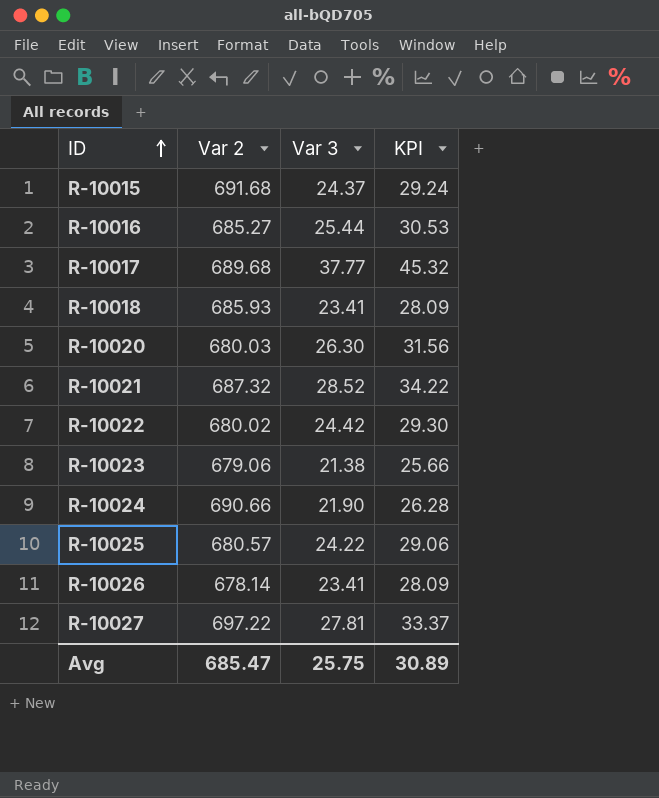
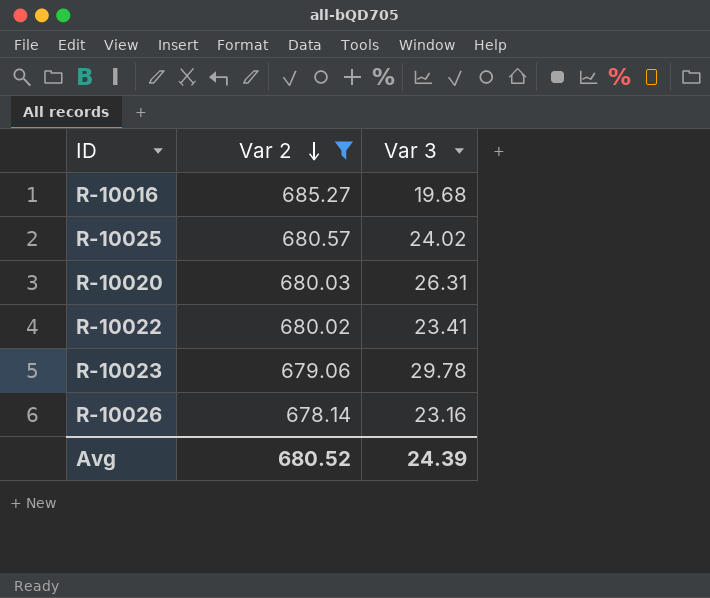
filter: none -> Var 2 <= 685.27
row order: ID ascending -> Var 2 descending
column KPI | formula: [Var 3] * 1.2 -> none
R-10016 | Var 3: 25.44 -> 19.68
R-10025 | Var 3: 24.22 -> 24.02
R-10020 | Var 3: 26.30 -> 26.31
R-10022 | Var 3: 24.42 -> 23.41
R-10023 | Var 3: 21.38 -> 29.78
R-10026 | Var 3: 23.41 -> 23.16
Avg | Var 2: 685.47 -> 680.52
Avg | Var 3: 25.75 -> 24.39

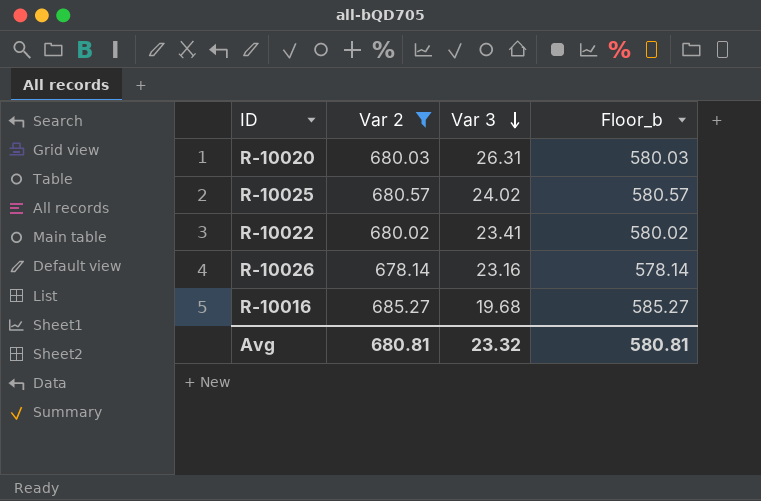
row order: Var 2 descending -> Var 3 descending
column Floor_b | formula: none -> [Var 2] - 100
row R-10023: 679.06 | 29.78 -> none
Avg | Var 2: 680.52 -> 680.81
Avg | Var 3: 24.39 -> 23.32

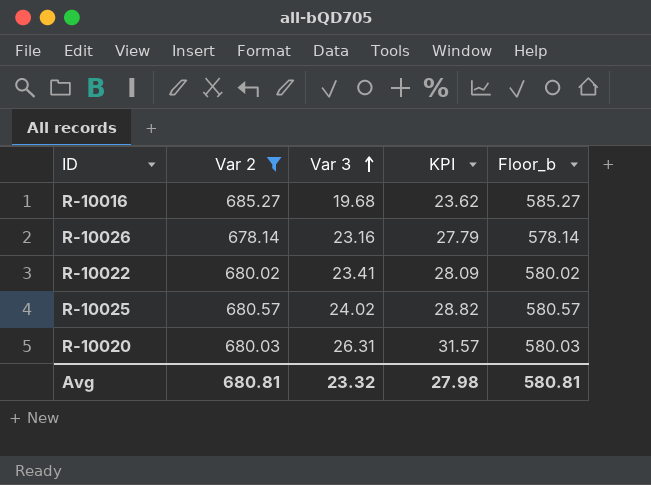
row order: Var 3 descending -> Var 3 ascending
column KPI | formula: none -> [Var 3] * 1.2

